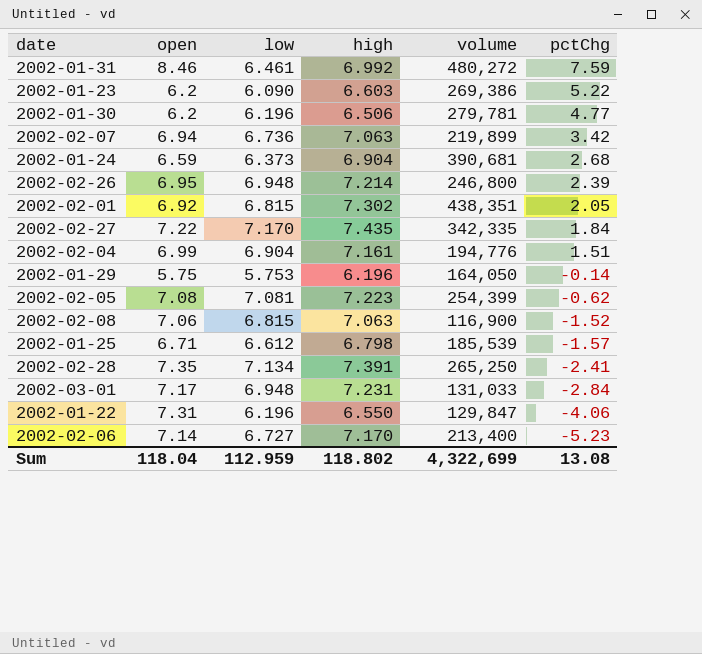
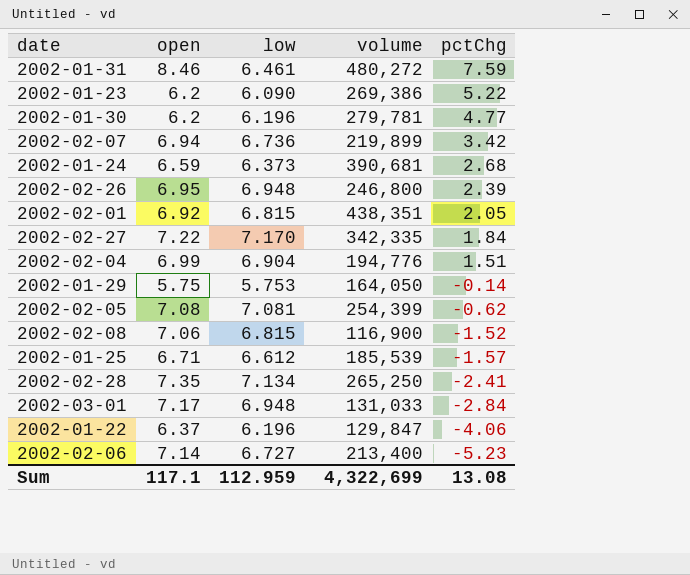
column high | position: 4 -> none
2002-01-22 | open: 7.31 -> 6.37
Sum | open: 118.04 -> 117.1

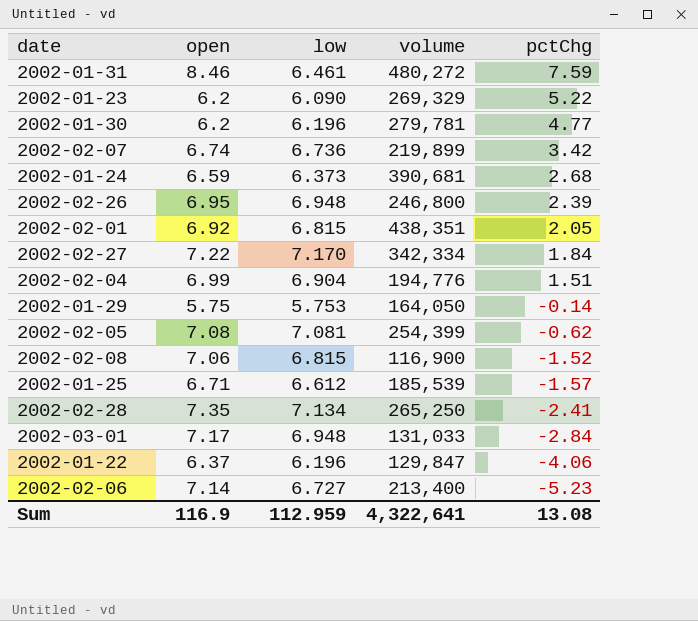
2002-01-23 | volume: 269,386 -> 269,329
2002-02-07 | open: 6.94 -> 6.74
2002-02-27 | volume: 342,335 -> 342,334
Sum | open: 117.1 -> 116.9
Sum | volume: 4,322,699 -> 4,322,641

